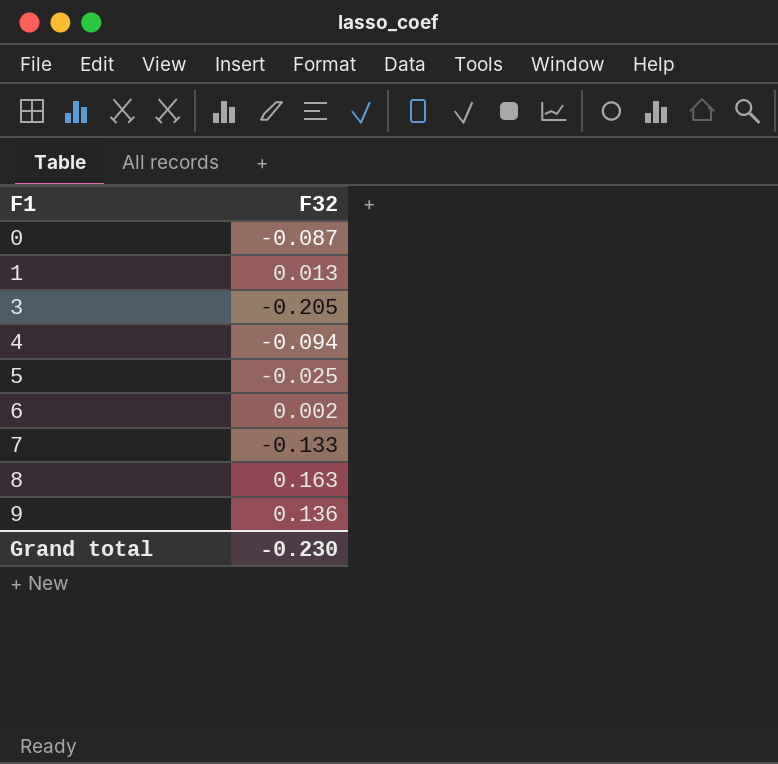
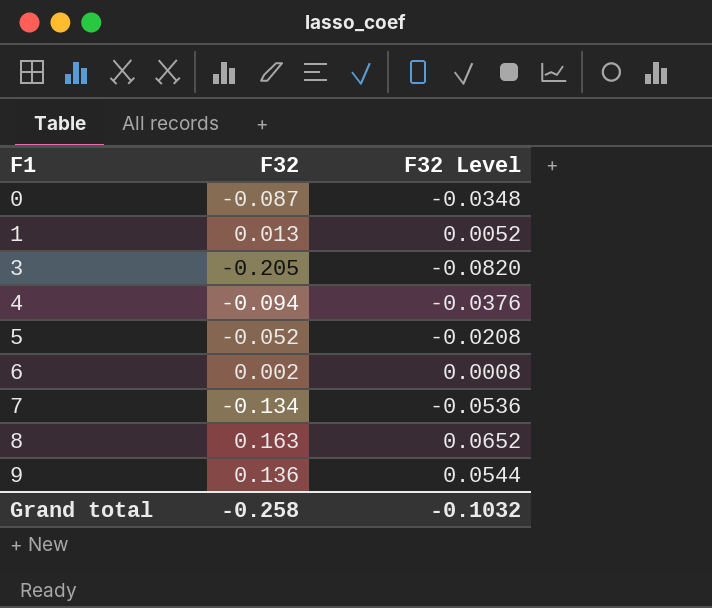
column F32 Level | formula: none -> [F32] * 0.4
5 | F32: -0.025 -> -0.052
7 | F32: -0.133 -> -0.134
Grand total | F32: -0.230 -> -0.258

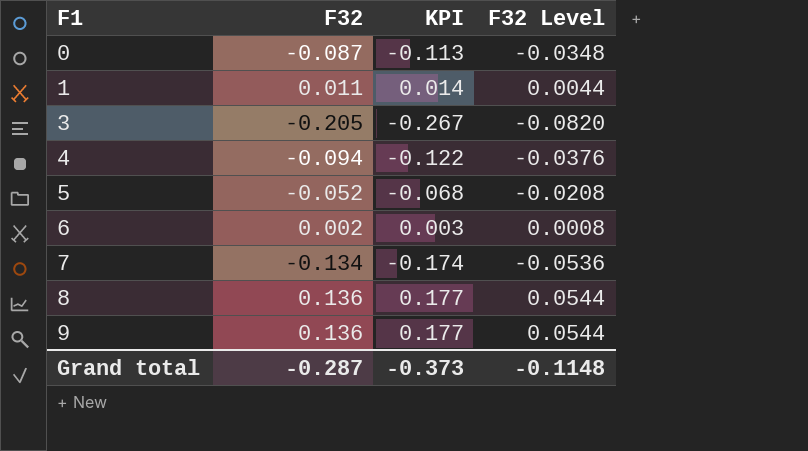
column KPI | formula: none -> [F32] * 1.3
1 | F32: 0.013 -> 0.011
1 | F32 Level: 0.0052 -> 0.0044
8 | F32: 0.163 -> 0.136
8 | F32 Level: 0.0652 -> 0.0544
Grand total | F32: -0.258 -> -0.287
Grand total | F32 Level: -0.1032 -> -0.1148

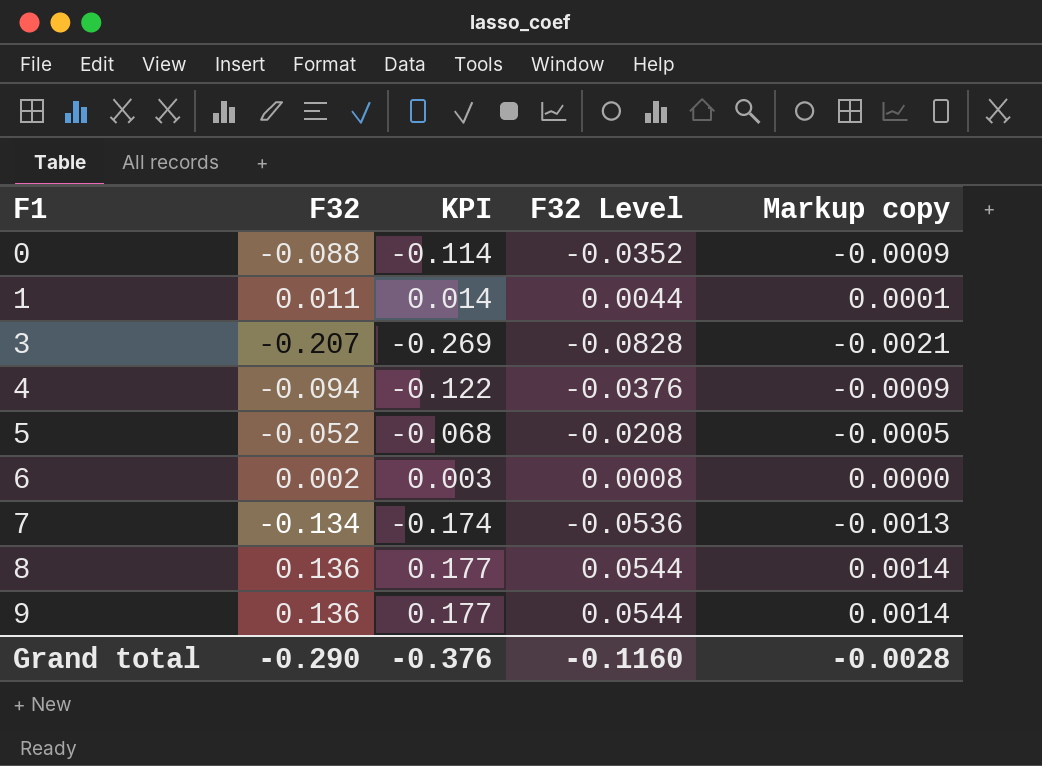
column Markup copy | formula: none -> [F32] * 0.01
0 | F32: -0.087 -> -0.088
0 | KPI: -0.113 -> -0.114
0 | F32 Level: -0.0348 -> -0.0352
3 | F32: -0.205 -> -0.207
3 | KPI: -0.267 -> -0.269
3 | F32 Level: -0.0820 -> -0.0828
Grand total | F32: -0.287 -> -0.290
Grand total | KPI: -0.373 -> -0.376
Grand total | F32 Level: -0.1148 -> -0.1160

